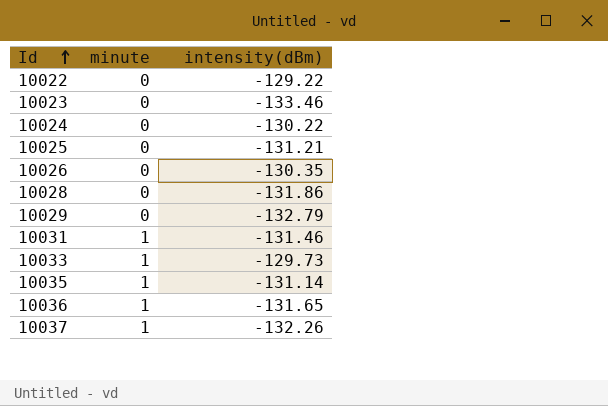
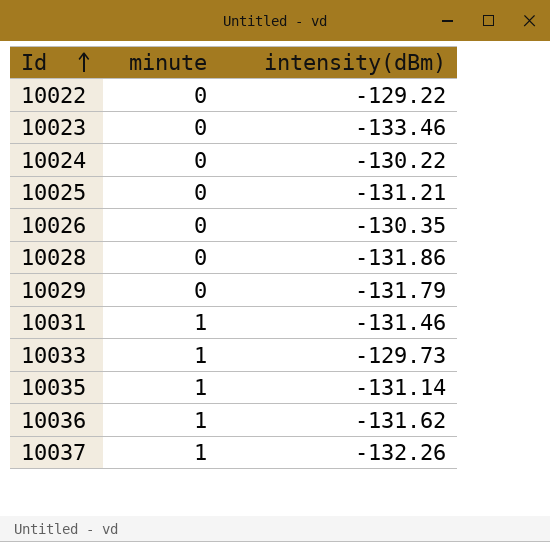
10029 | intensity(dBm): -132.79 -> -131.79
10036 | intensity(dBm): -131.65 -> -131.62

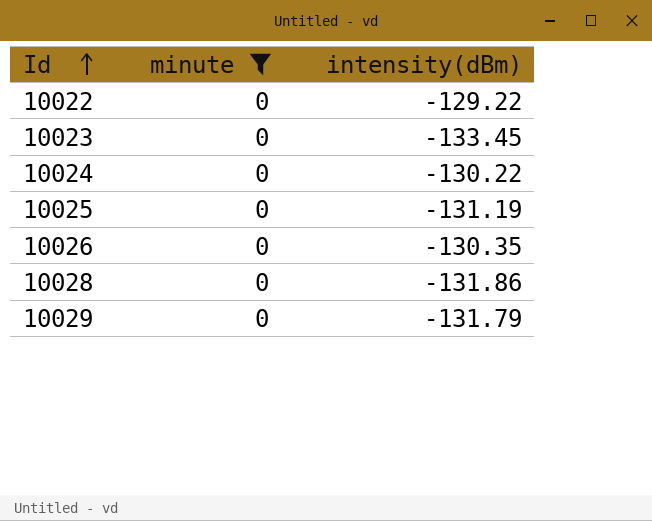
filter: none -> minute = 0
10023 | intensity(dBm): -133.46 -> -133.45
10025 | intensity(dBm): -131.21 -> -131.19

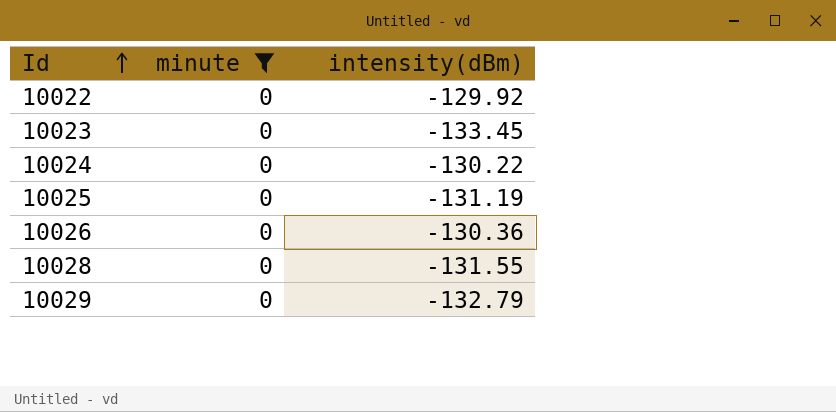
10022 | intensity(dBm): -129.22 -> -129.92
10026 | intensity(dBm): -130.35 -> -130.36
10028 | intensity(dBm): -131.86 -> -131.55
10029 | intensity(dBm): -131.79 -> -132.79

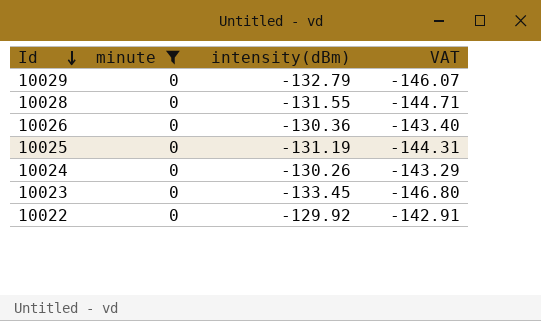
row order: Id ascending -> Id descending
column VAT | formula: none -> [intensity(dBm)] * 1.1
10024 | intensity(dBm): -130.22 -> -130.26

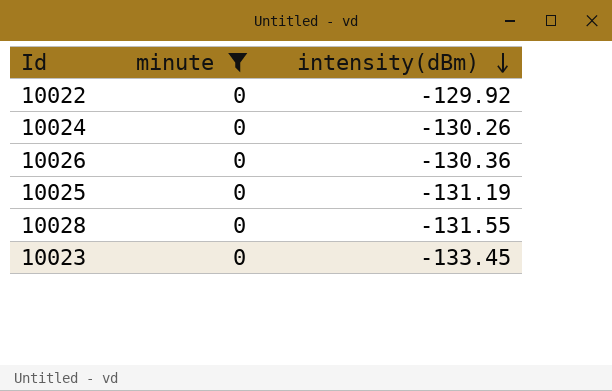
row order: Id descending -> intensity(dBm) descending
column VAT | formula: [intensity(dBm)] * 1.1 -> none
row 10029: 0 | -132.79 | -146.07 -> none

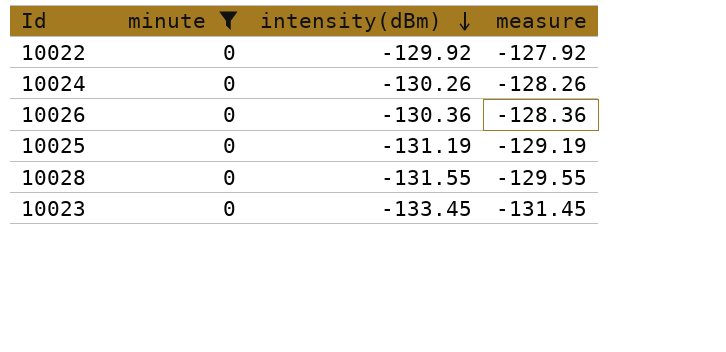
column measure | formula: none -> [intensity(dBm)] + 2

